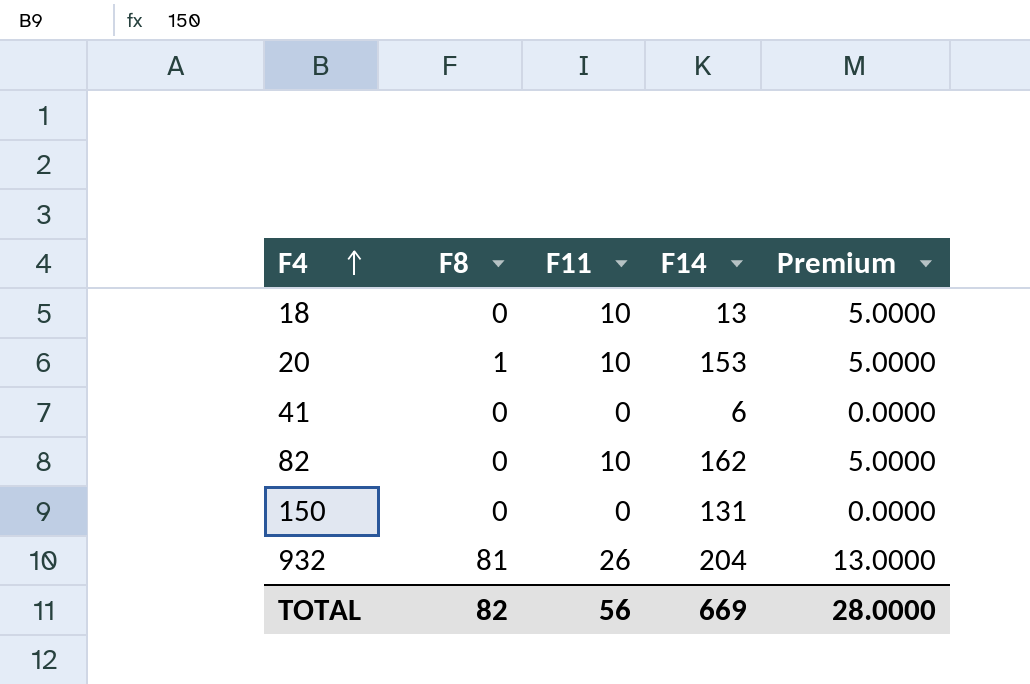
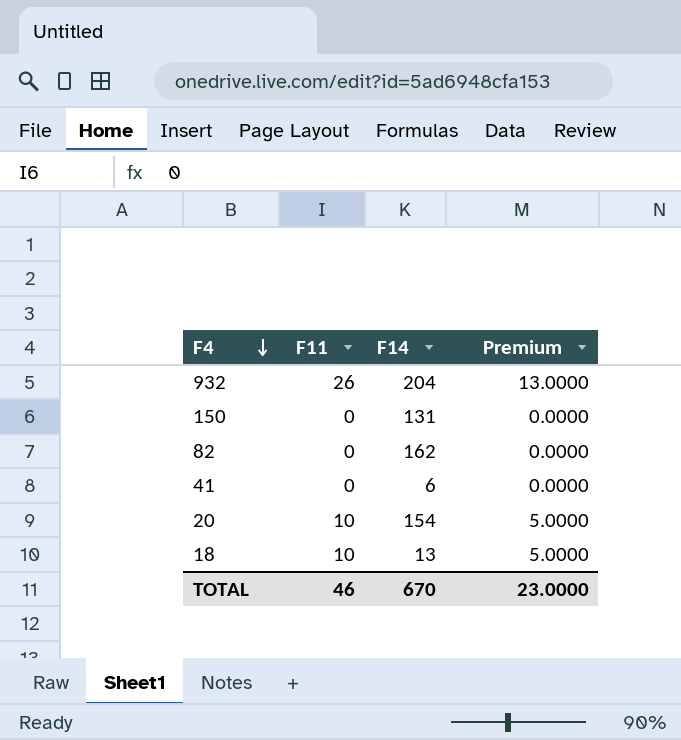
row order: F4 ascending -> F4 descending
column F8 | position: 2 -> none
82 | F11: 10 -> 0
82 | Premium: 5.0000 -> 0.0000
20 | F14: 153 -> 154
TOTAL | F11: 56 -> 46
TOTAL | F14: 669 -> 670
TOTAL | Premium: 28.0000 -> 23.0000

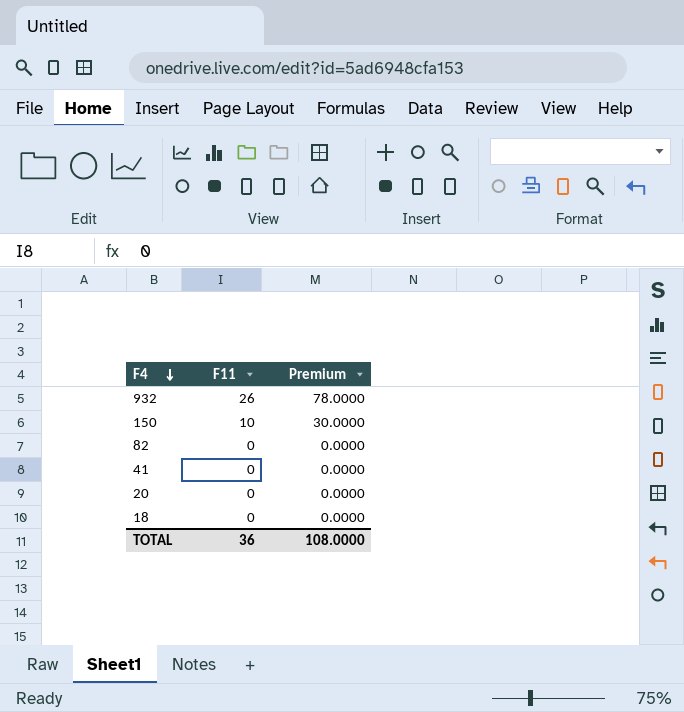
column F14 | position: 3 -> none
column Premium | formula: [F11] * 0.5 -> [F11] * 3
150 | F11: 0 -> 10
20 | F11: 10 -> 0
18 | F11: 10 -> 0
TOTAL | F11: 46 -> 36
TOTAL | Premium: 23.0000 -> 108.0000

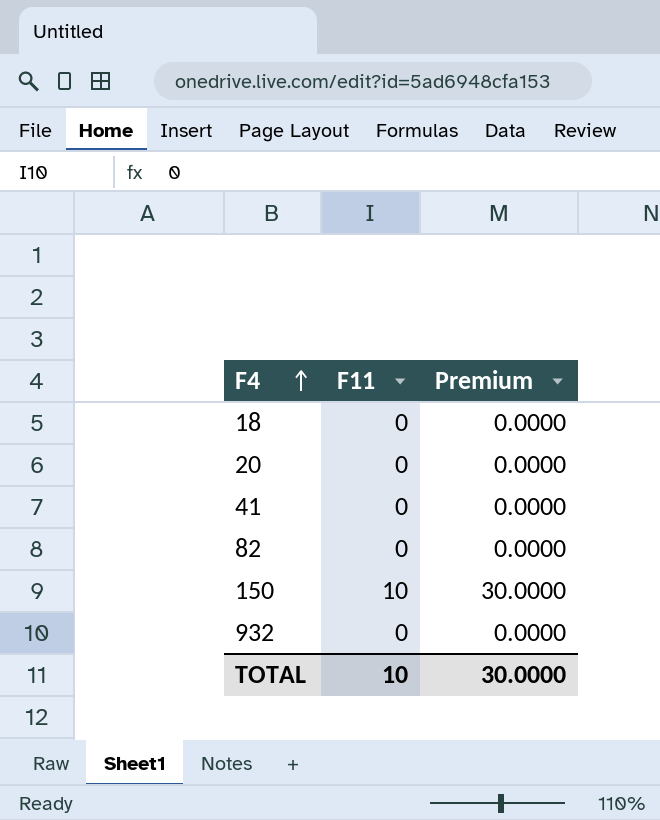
row order: F4 descending -> F4 ascending
932 | F11: 26 -> 0
932 | Premium: 78.0000 -> 0.0000
TOTAL | F11: 36 -> 10
TOTAL | Premium: 108.0000 -> 30.0000

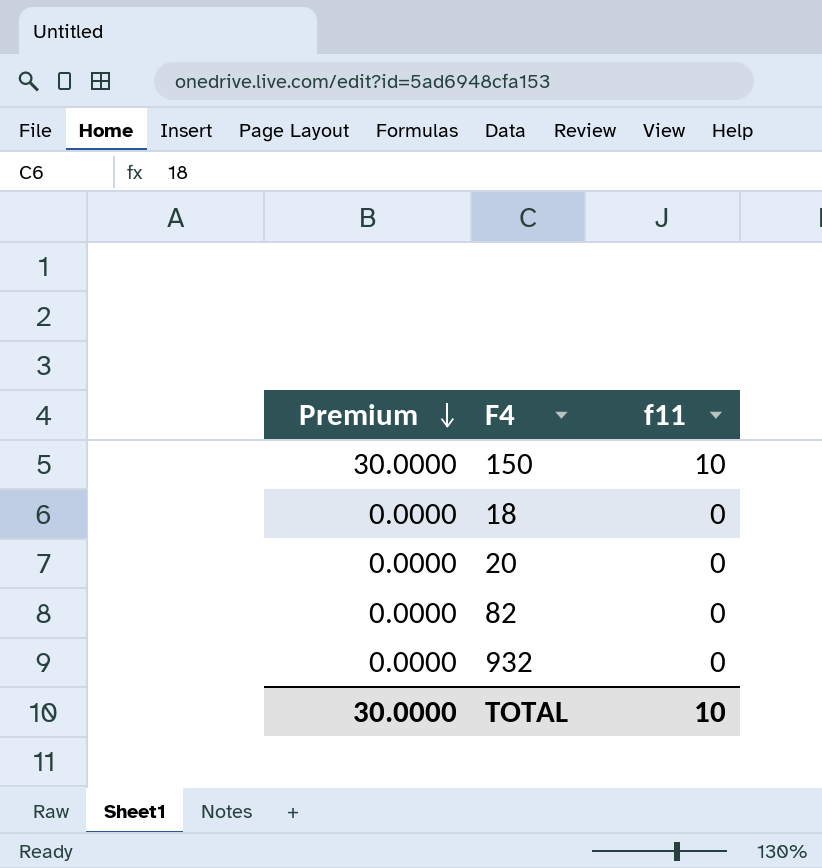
row order: F4 ascending -> Premium descending
column Premium | position: 3 -> 1
column name: F11 -> f11
row 41: 0 | 0.0000 -> none

